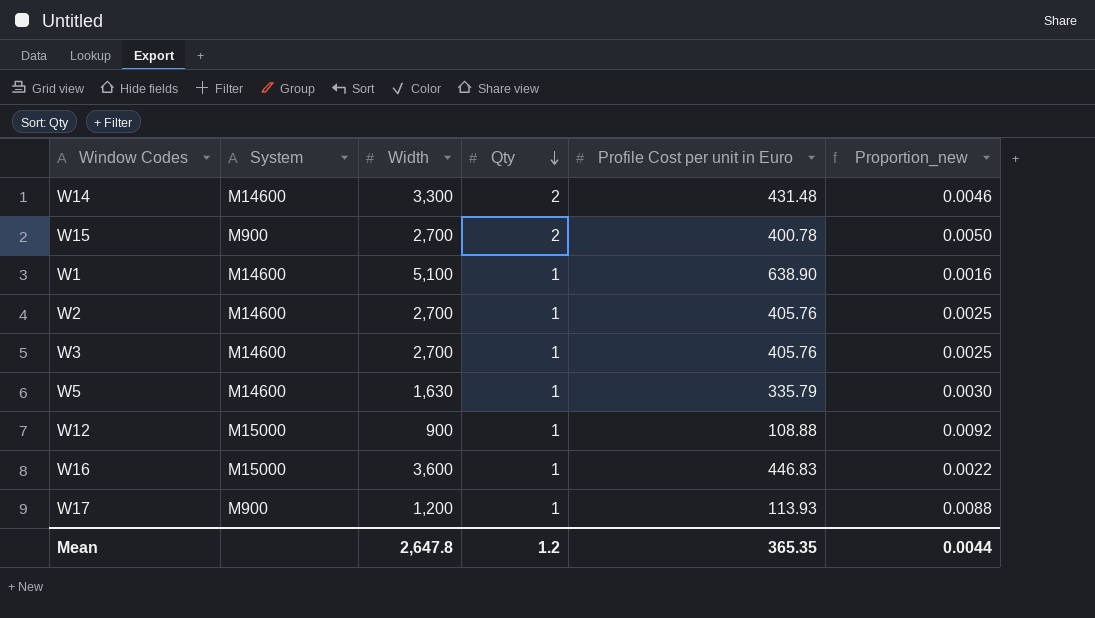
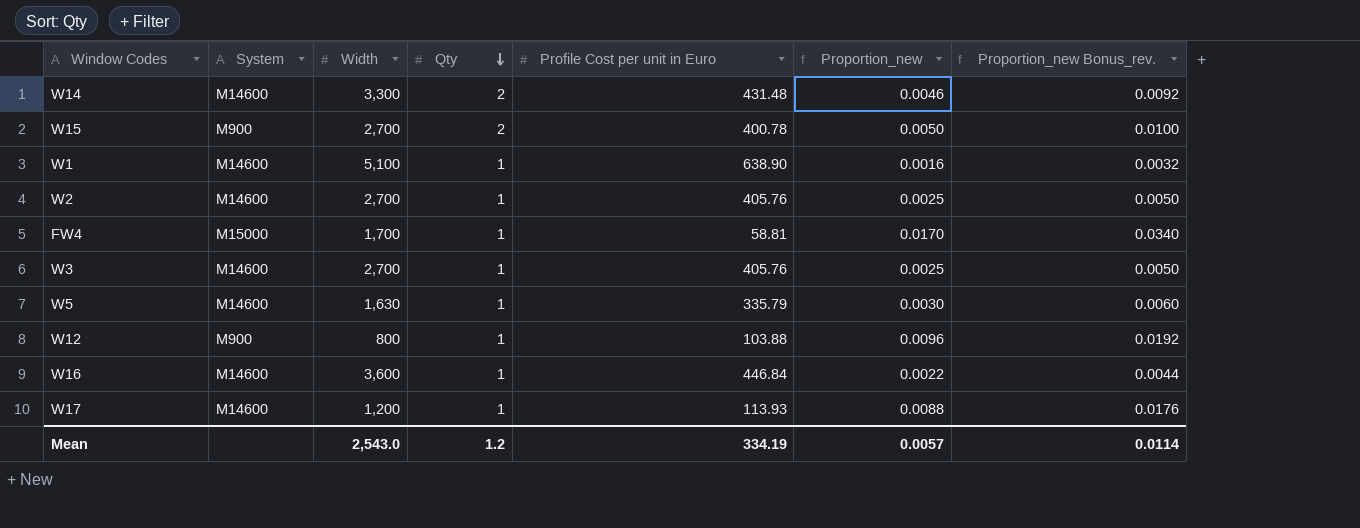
column Proportion_new Bonus_rev. | formula: none -> [Proportion_new] * 2
row FW4: none -> M15000 | 1,700 | 1 | 58.81 | 0.0170 | 0.0340
W12 | System: M15000 -> M900
W12 | Width: 900 -> 800
W12 | Profile Cost per unit in Euro: 108.88 -> 103.88
W12 | Proportion_new: 0.0092 -> 0.0096
W16 | System: M15000 -> M14600
W16 | Profile Cost per unit in Euro: 446.83 -> 446.84
W17 | System: M900 -> M14600
Mean | Width: 2,647.8 -> 2,543.0
Mean | Profile Cost per unit in Euro: 365.35 -> 334.19
Mean | Proportion_new: 0.0044 -> 0.0057

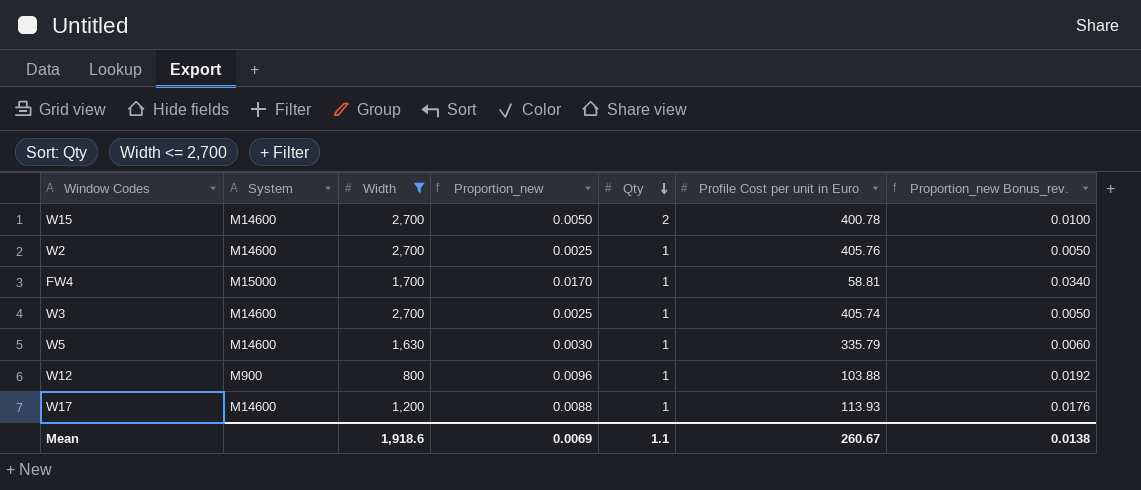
filter: none -> Width <= 2,700
column Proportion_new | position: 6 -> 4
W15 | System: M900 -> M14600
W3 | Profile Cost per unit in Euro: 405.76 -> 405.74
Mean | Width: 2,543.0 -> 1,918.6
Mean | Proportion_new: 0.0057 -> 0.0069
Mean | Qty: 1.2 -> 1.1
Mean | Profile Cost per unit in Euro: 334.19 -> 260.67
Mean | Proportion_new Bonus_rev.: 0.0114 -> 0.0138

